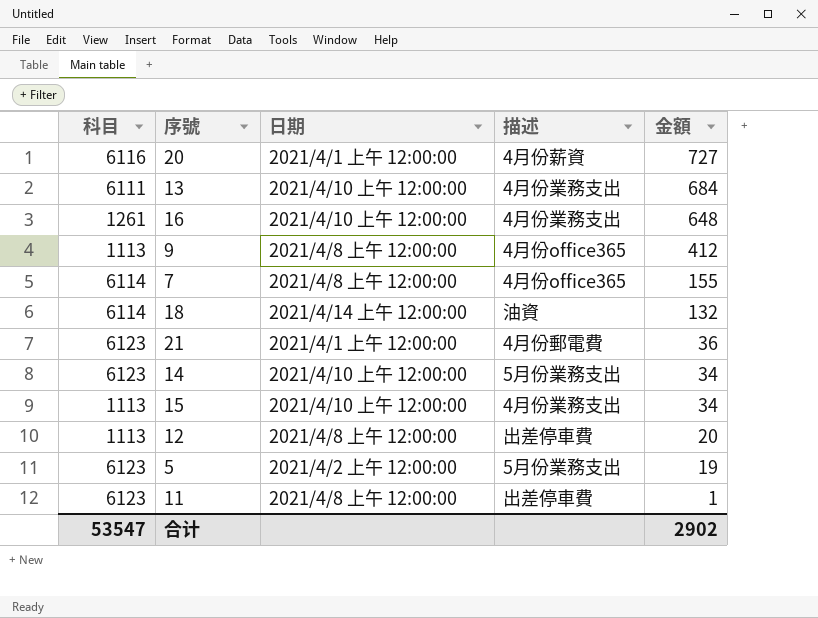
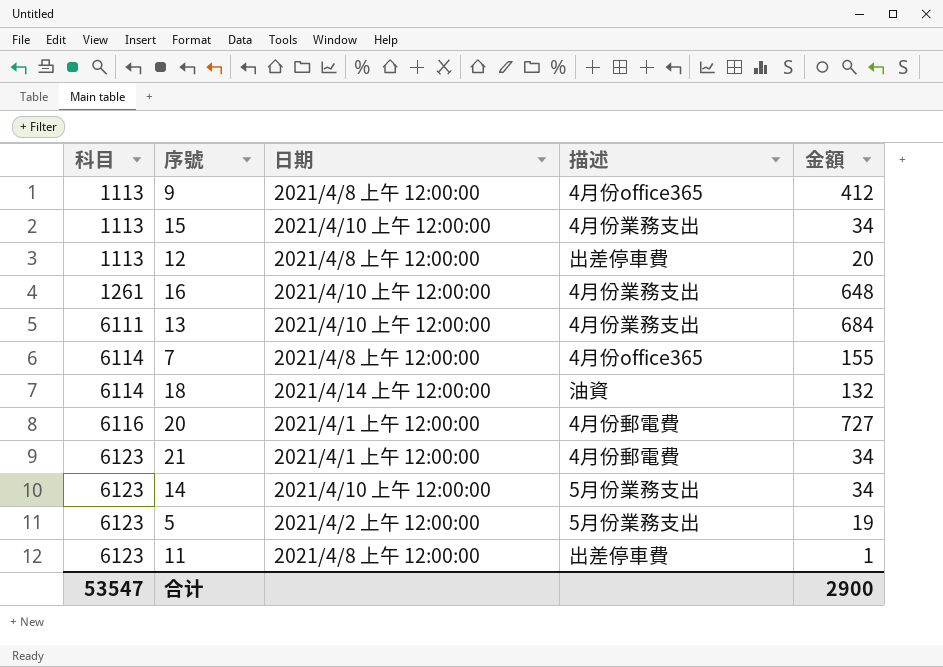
row order: 金額 descending -> 科目 ascending
20 | 描述: 4月份薪資 -> 4月份郵電費
21 | 金額: 36 -> 34
合计 | 金額: 2902 -> 2900

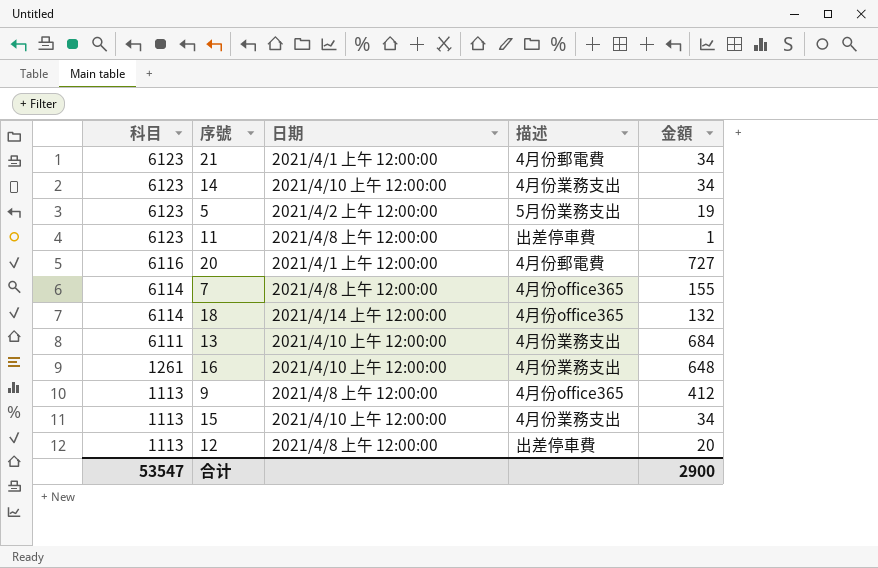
row order: 科目 ascending -> 科目 descending
14 | 描述: 5月份業務支出 -> 4月份業務支出
18 | 描述: 油資 -> 4月份office365

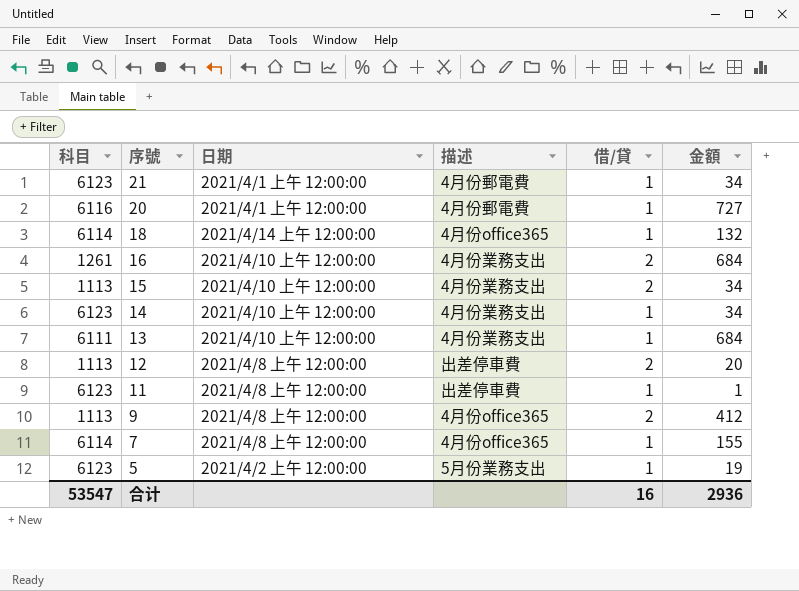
row order: 科目 descending -> 序號 descending
column 借/貸 | position: none -> 5
16 | 金額: 648 -> 684
合计 | 金額: 2900 -> 2936

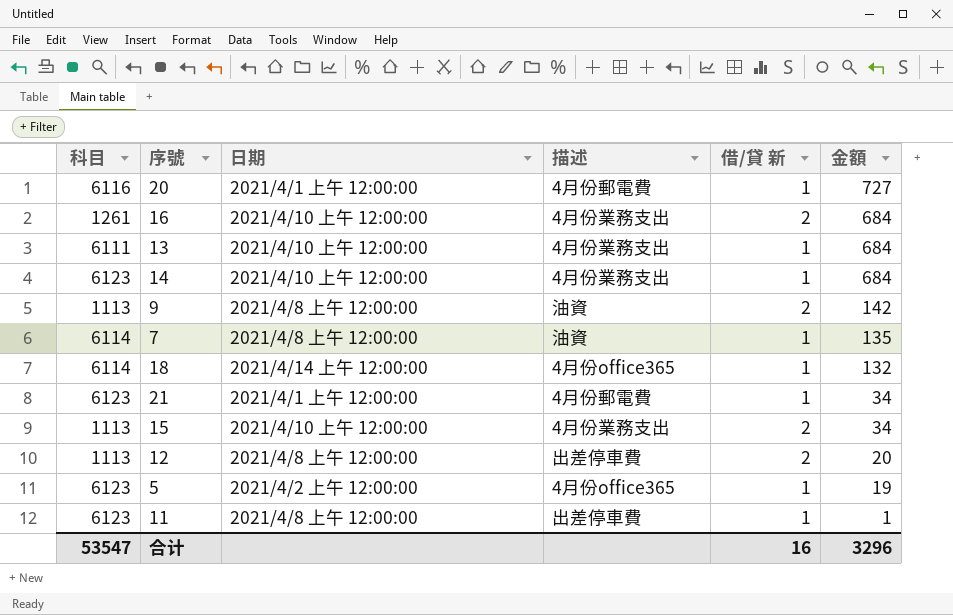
row order: 序號 descending -> 金額 descending
column name: 借/貸 -> 借/貸 新
14 | 金額: 34 -> 684
9 | 描述: 4月份office365 -> 油資
9 | 金額: 412 -> 142
7 | 描述: 4月份office365 -> 油資
7 | 金額: 155 -> 135
5 | 描述: 5月份業務支出 -> 4月份office365
合计 | 金額: 2936 -> 3296

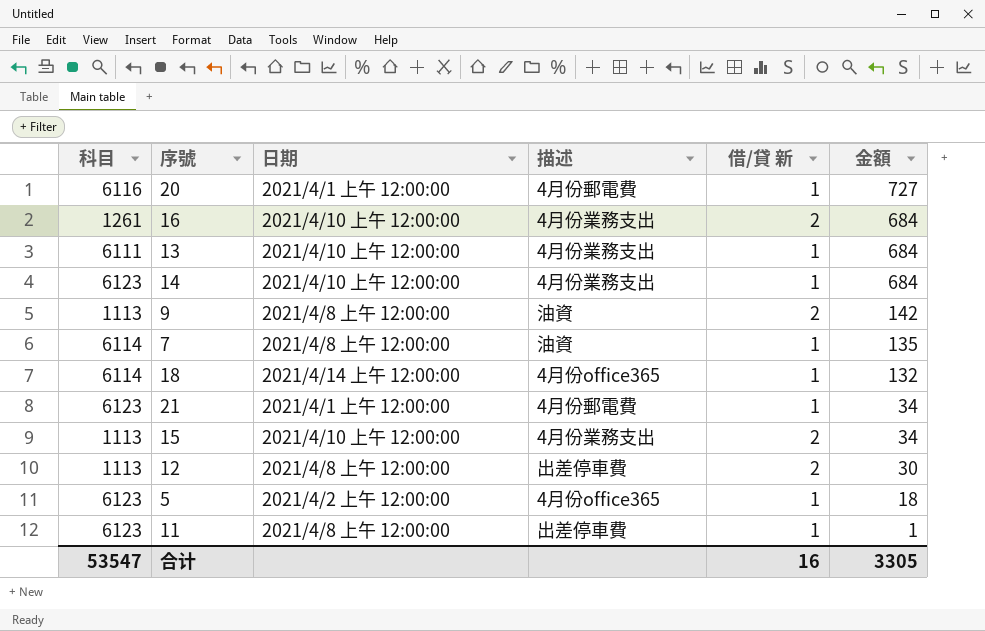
12 | 金額: 20 -> 30
5 | 金額: 19 -> 18
合计 | 金額: 3296 -> 3305

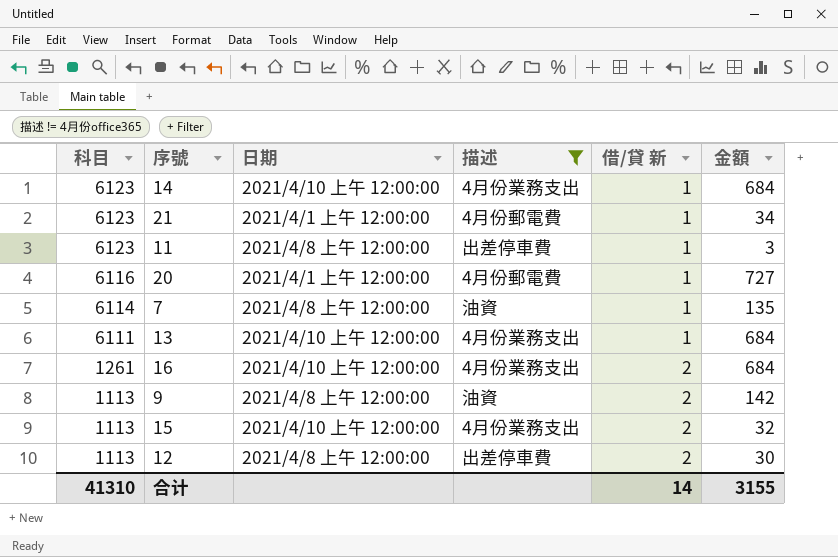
filter: none -> 描述 != 4月份office365
row order: 金額 descending -> 科目 descending
11 | 金額: 1 -> 3
15 | 金額: 34 -> 32
合计 | 科目: 53547 -> 41310
合计 | 借/貸 新: 16 -> 14
合计 | 金額: 3305 -> 3155

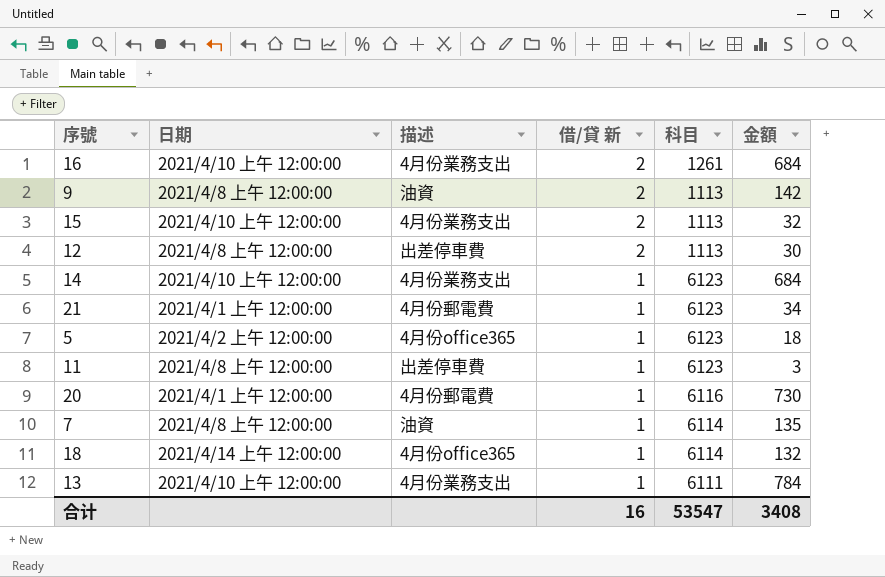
filter: 描述 != 4月份office365 -> none
row order: 科目 descending -> 借/貸 新 descending
column 科目 | position: 1 -> 5
20 | 金額: 727 -> 730
13 | 金額: 684 -> 784
合计 | 借/貸 新: 14 -> 16
合计 | 科目: 41310 -> 53547
合计 | 金額: 3155 -> 3408

